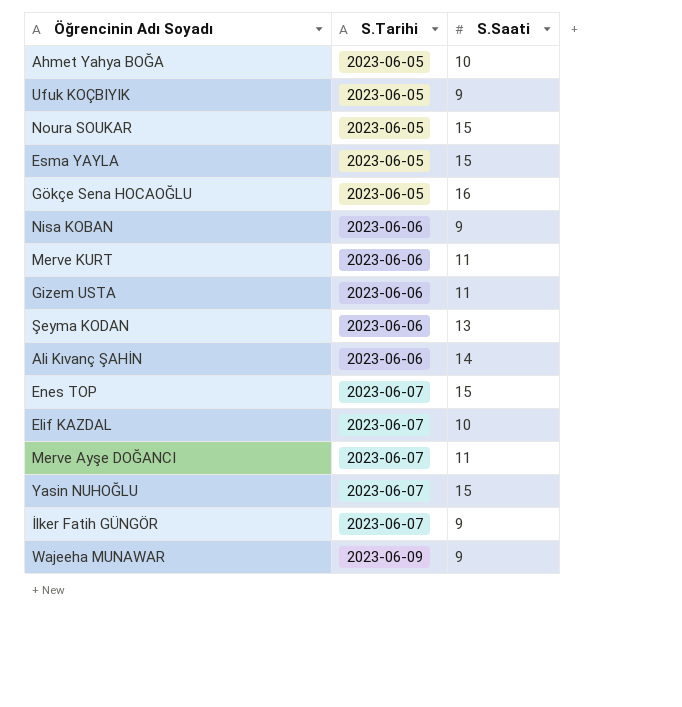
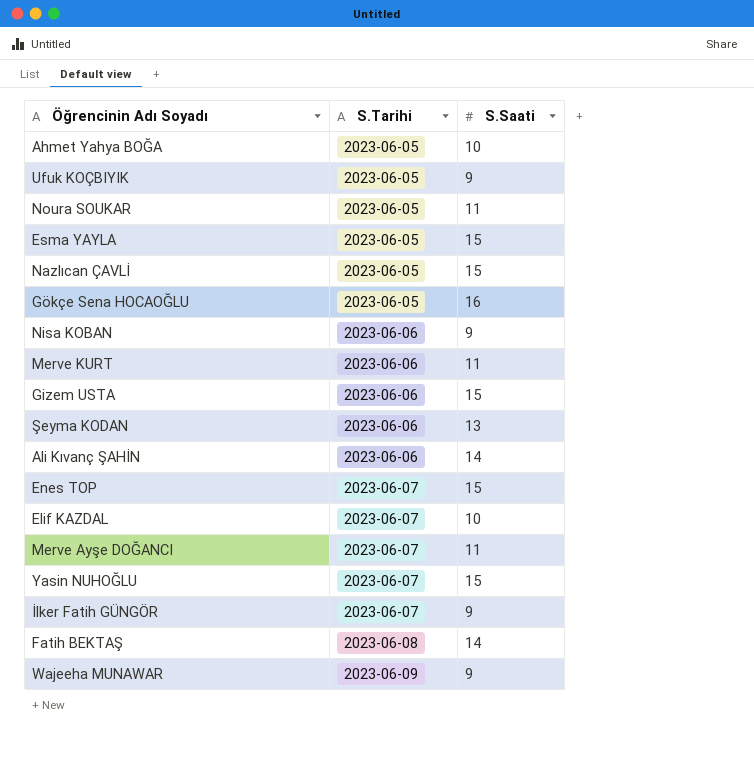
Noura SOUKAR | S.Saati: 15 -> 11
row Nazlıcan ÇAVLİ: none -> 2023-06-05 | 15
Gizem USTA | S.Saati: 11 -> 15
row Fatih BEKTAŞ: none -> 2023-06-08 | 14

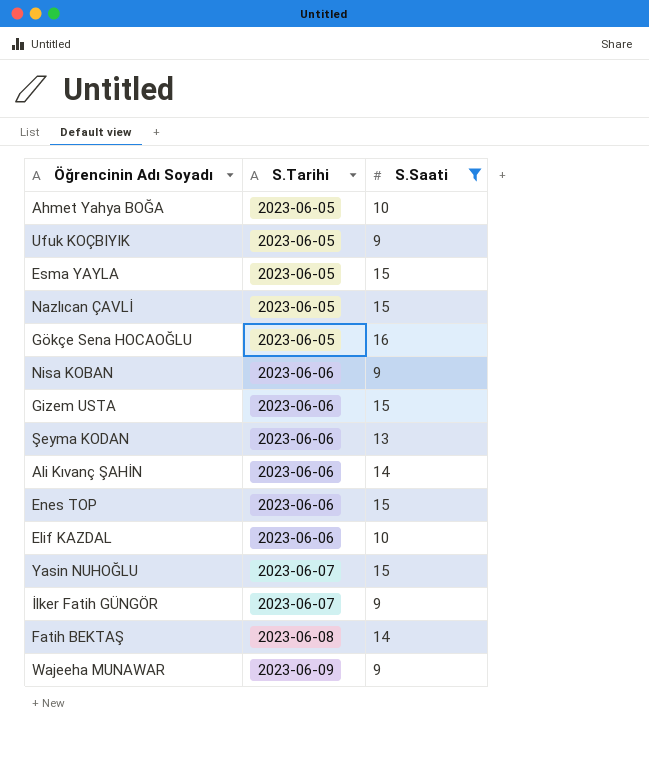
filter: none -> S.Saati != 11
Enes TOP | S.Tarihi: 2023-06-07 -> 2023-06-06
Elif KAZDAL | S.Tarihi: 2023-06-07 -> 2023-06-06

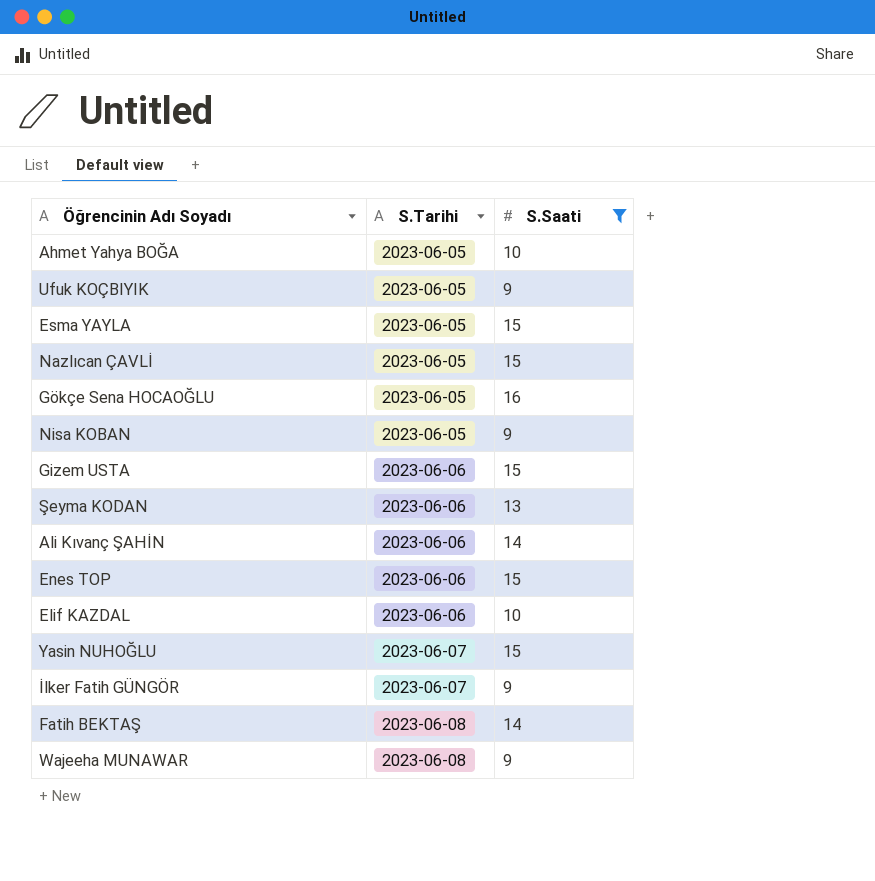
Nisa KOBAN | S.Tarihi: 2023-06-06 -> 2023-06-05
Wajeeha MUNAWAR | S.Tarihi: 2023-06-09 -> 2023-06-08

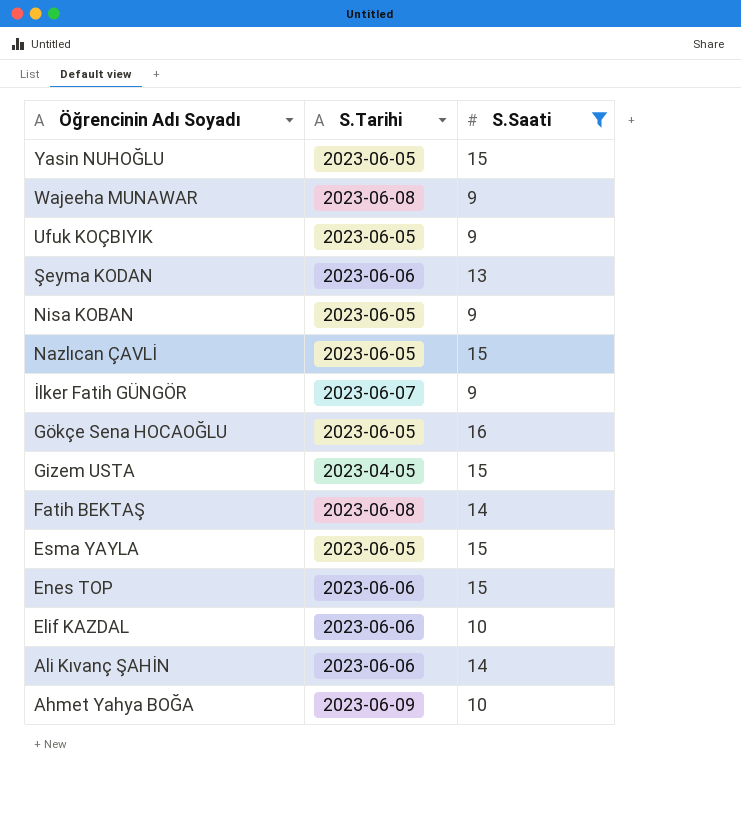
row order: S.Tarihi ascending -> Öğrencinin Adı Soyadı descending
Yasin NUHOĞLU | S.Tarihi: 2023-06-07 -> 2023-06-05
Gizem USTA | S.Tarihi: 2023-06-06 -> 2023-04-05
Ahmet Yahya BOĞA | S.Tarihi: 2023-06-05 -> 2023-06-09

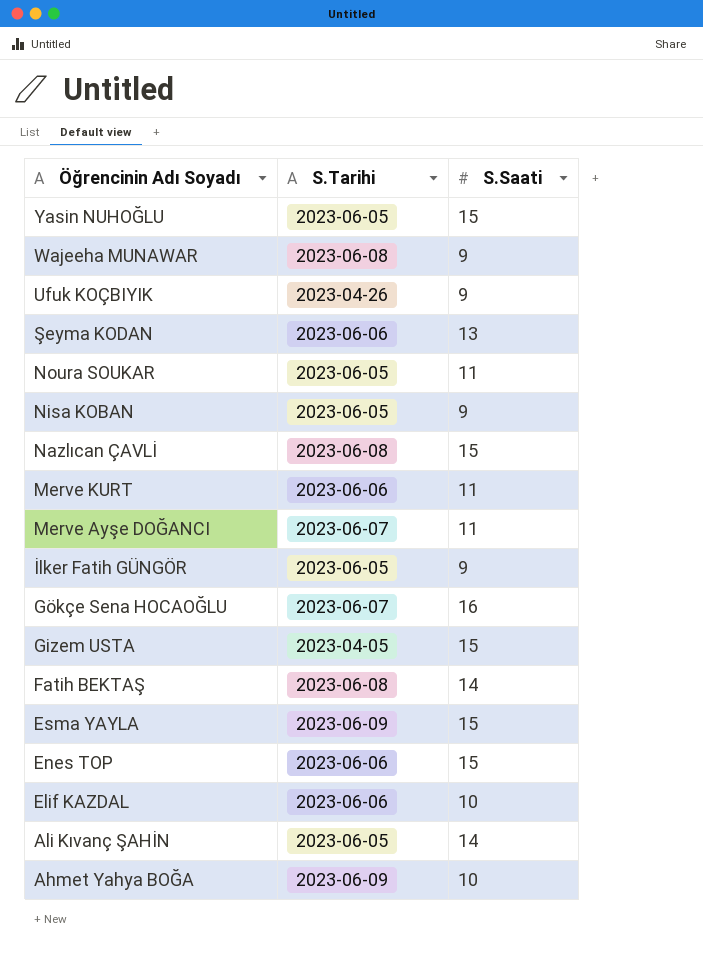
filter: S.Saati != 11 -> none
Ufuk KOÇBIYIK | S.Tarihi: 2023-06-05 -> 2023-04-26
Nazlıcan ÇAVLİ | S.Tarihi: 2023-06-05 -> 2023-06-08
İlker Fatih GÜNGÖR | S.Tarihi: 2023-06-07 -> 2023-06-05
Gökçe Sena HOCAOĞLU | S.Tarihi: 2023-06-05 -> 2023-06-07
Esma YAYLA | S.Tarihi: 2023-06-05 -> 2023-06-09
Ali Kıvanç ŞAHİN | S.Tarihi: 2023-06-06 -> 2023-06-05

